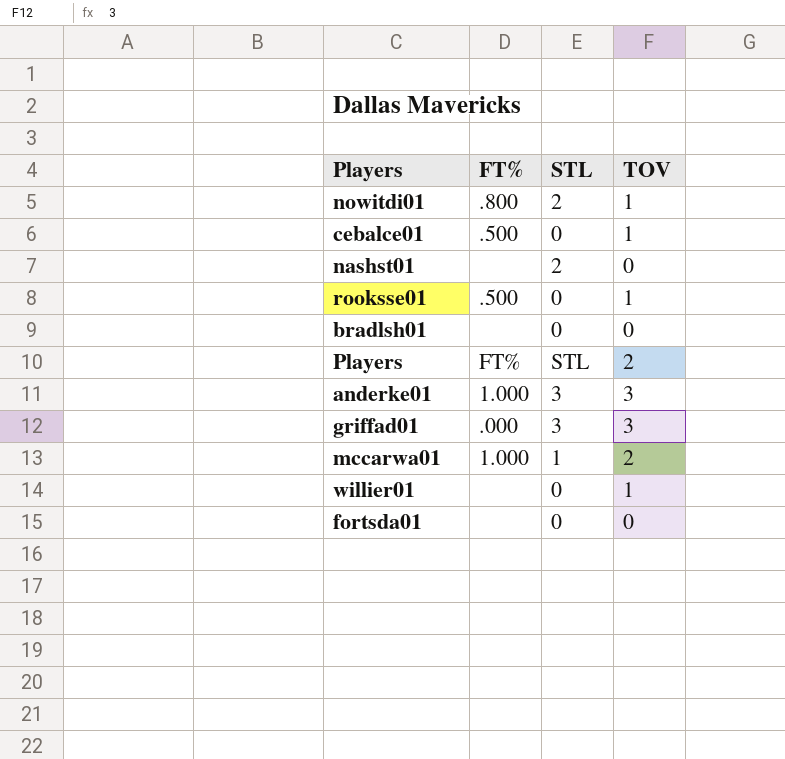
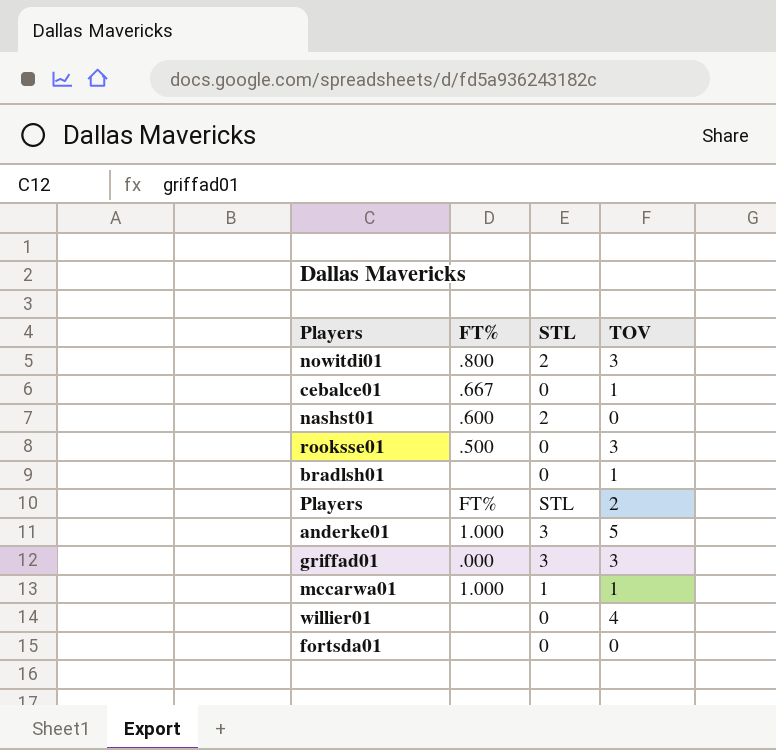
nowitdi01 | TOV: 1 -> 3
cebalce01 | FT%: .500 -> .667
nashst01 | FT%: none -> .600
rooksse01 | TOV: 1 -> 3
bradlsh01 | TOV: 0 -> 1
anderke01 | TOV: 3 -> 5
mccarwa01 | TOV: 2 -> 1
willier01 | TOV: 1 -> 4

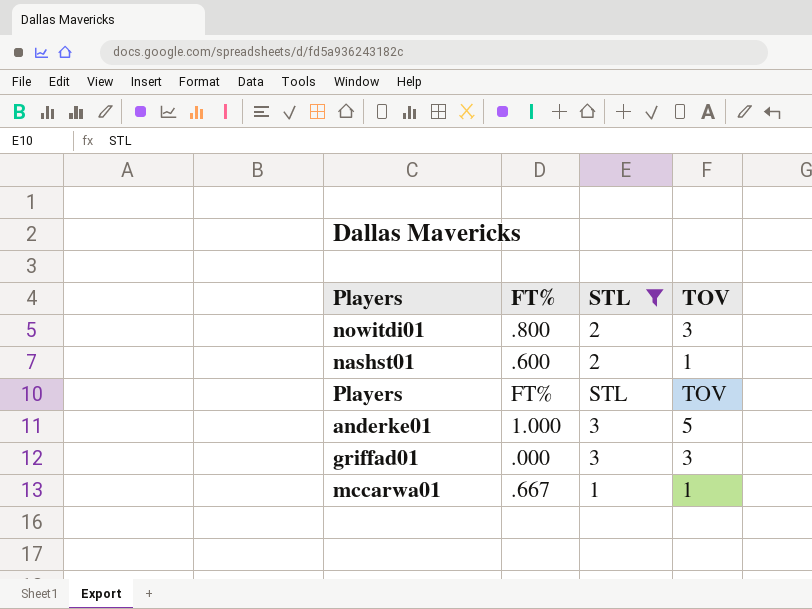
filter: none -> STL != 0
nashst01 | TOV: 0 -> 1
Players | TOV: 2 -> TOV
mccarwa01 | FT%: 1.000 -> .667

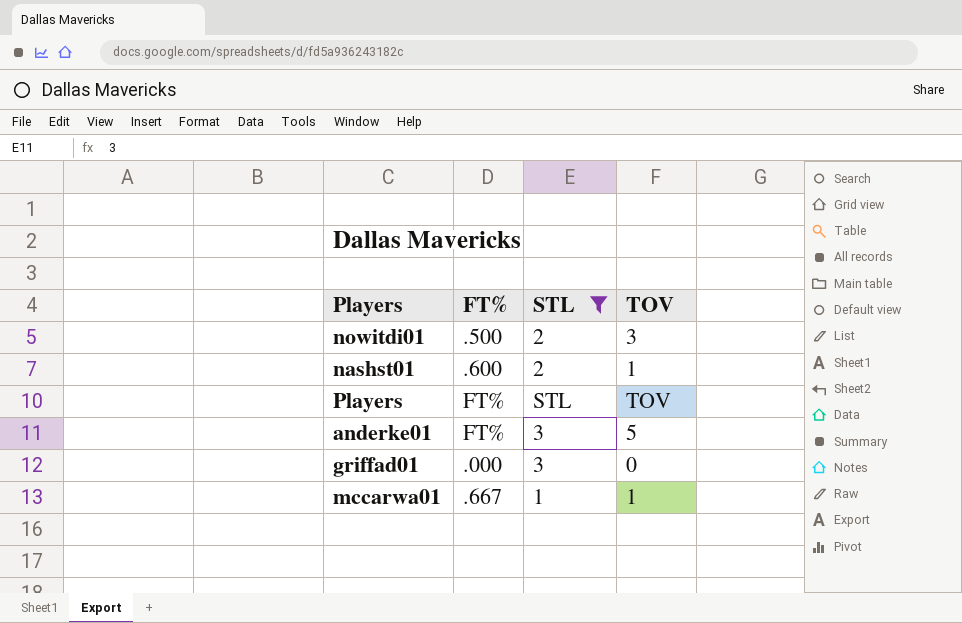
nowitdi01 | FT%: .800 -> .500
anderke01 | FT%: 1.000 -> FT%
griffad01 | TOV: 3 -> 0

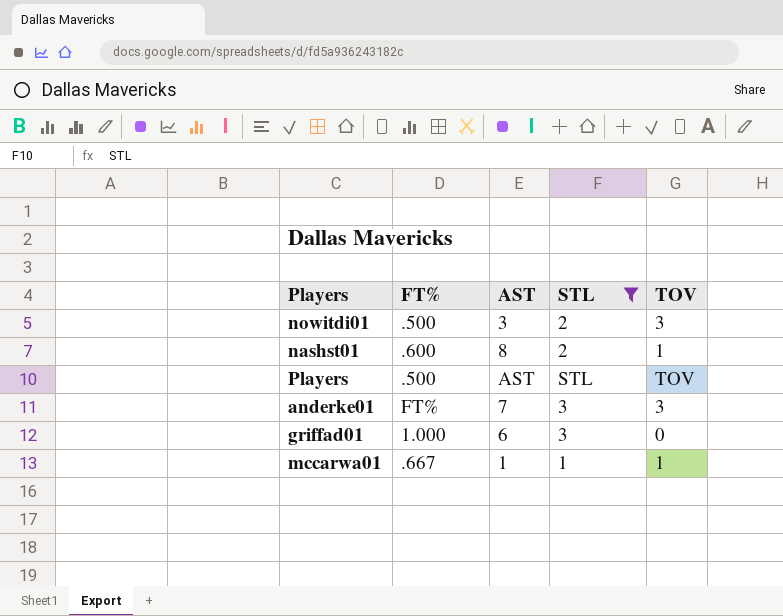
column AST | position: none -> 3
Players | FT%: FT% -> .500
anderke01 | TOV: 5 -> 3
griffad01 | FT%: .000 -> 1.000

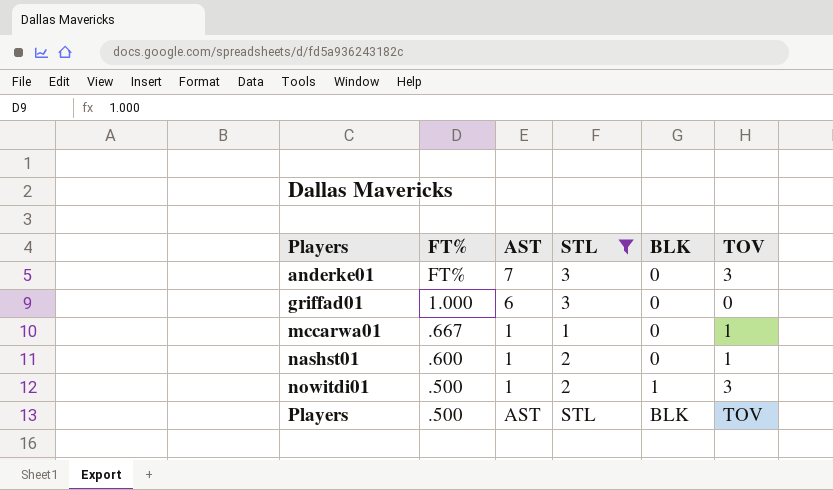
row order: none -> Players ascending
column BLK | position: none -> 5
nashst01 | AST: 8 -> 1
nowitdi01 | AST: 3 -> 1

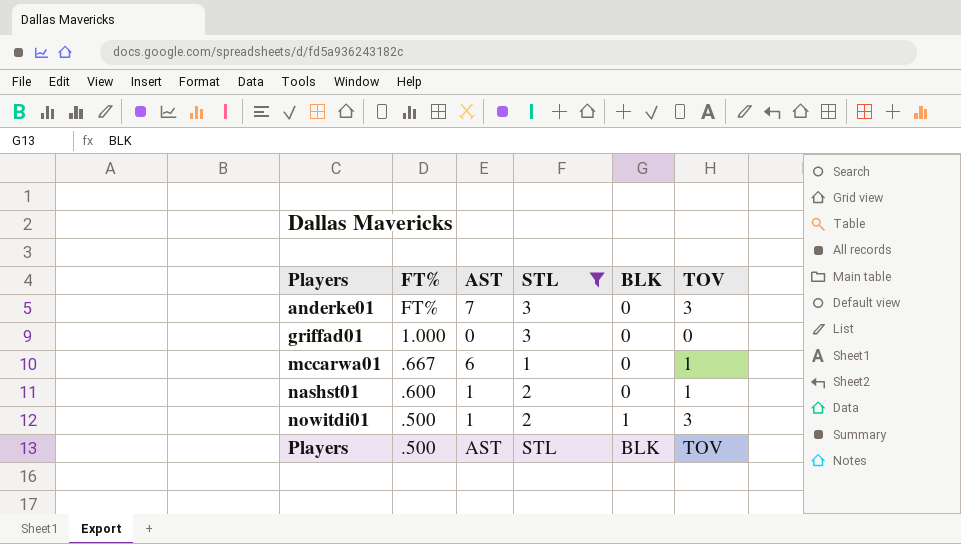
griffad01 | AST: 6 -> 0
mccarwa01 | AST: 1 -> 6

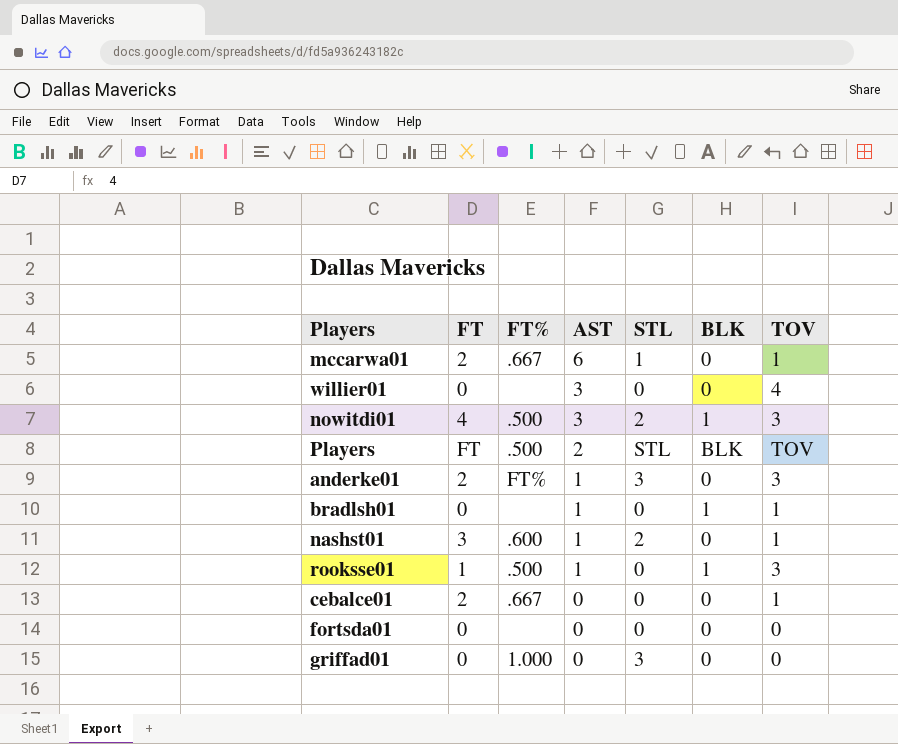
filter: STL != 0 -> none
row order: Players ascending -> AST descending
column FT | position: none -> 2
nowitdi01 | AST: 1 -> 3
Players | AST: AST -> 2
anderke01 | AST: 7 -> 1

